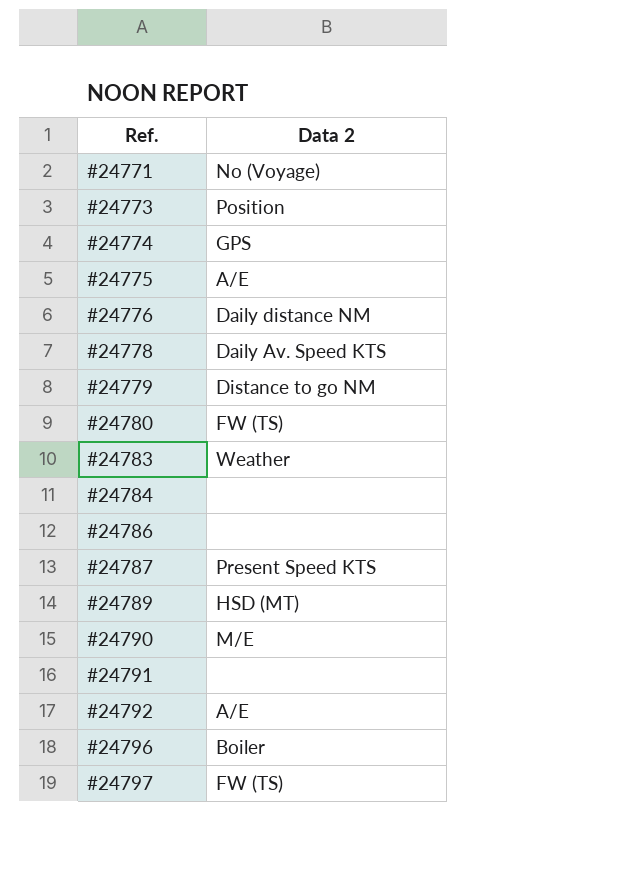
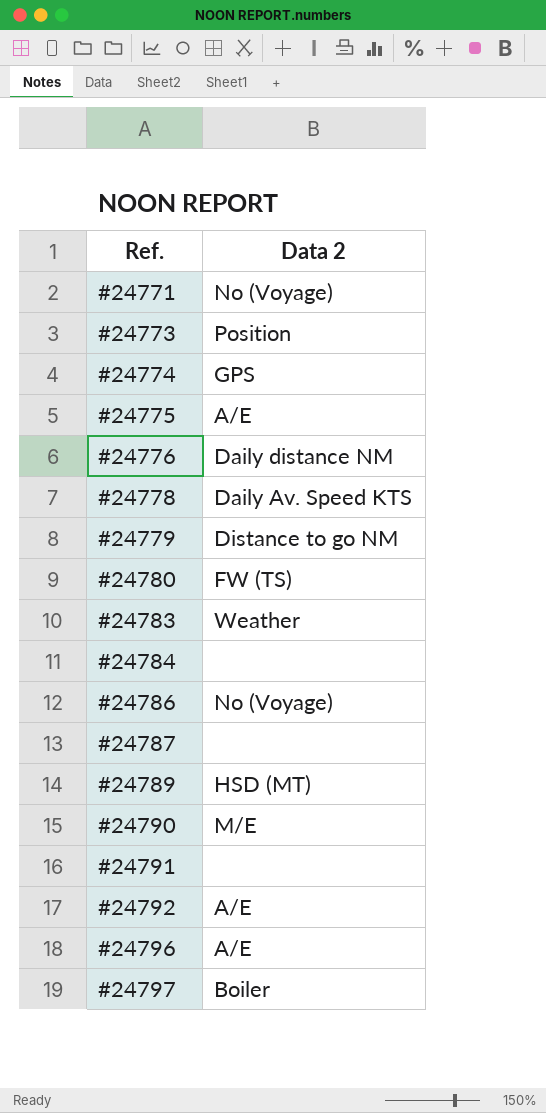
#24786 | Data 2: none -> No (Voyage)
#24787 | Data 2: Present Speed KTS -> none
#24796 | Data 2: Boiler -> A/E
#24797 | Data 2: FW (TS) -> Boiler

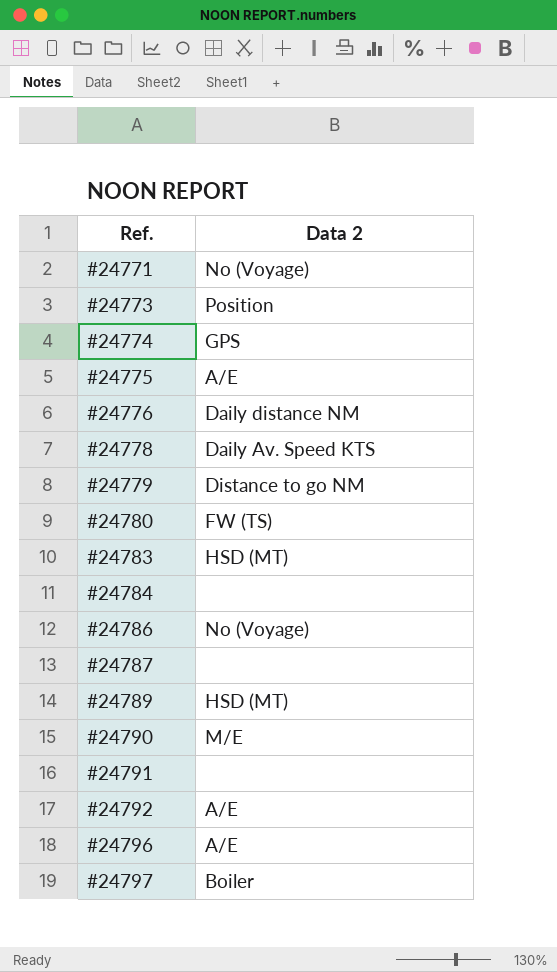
#24783 | Data 2: Weather -> HSD (MT)

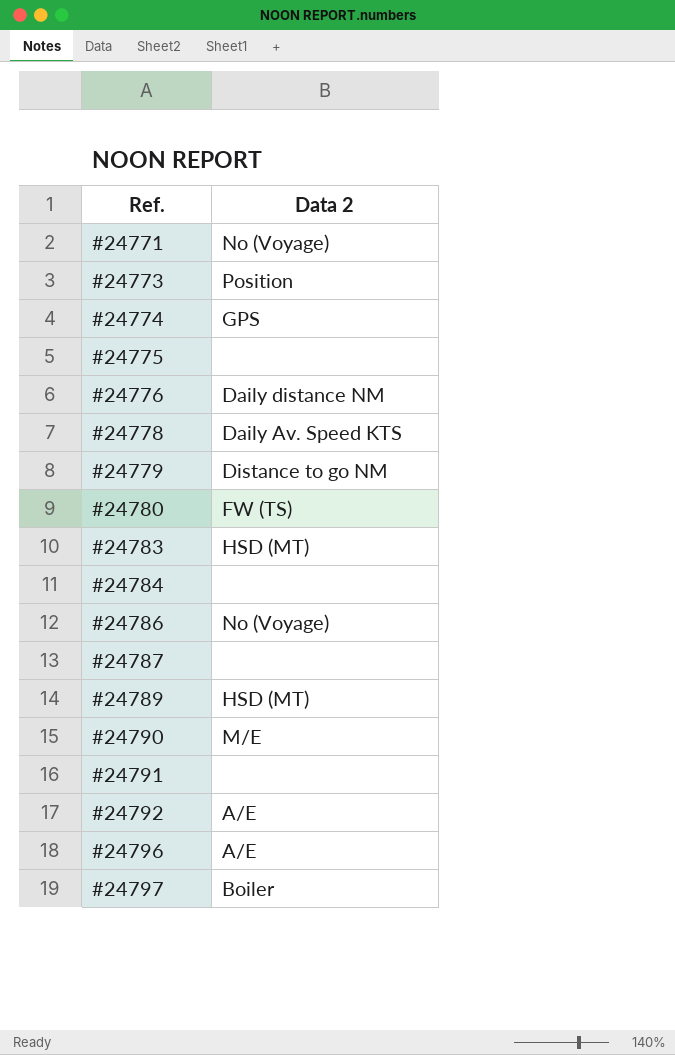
#24775 | Data 2: A/E -> none

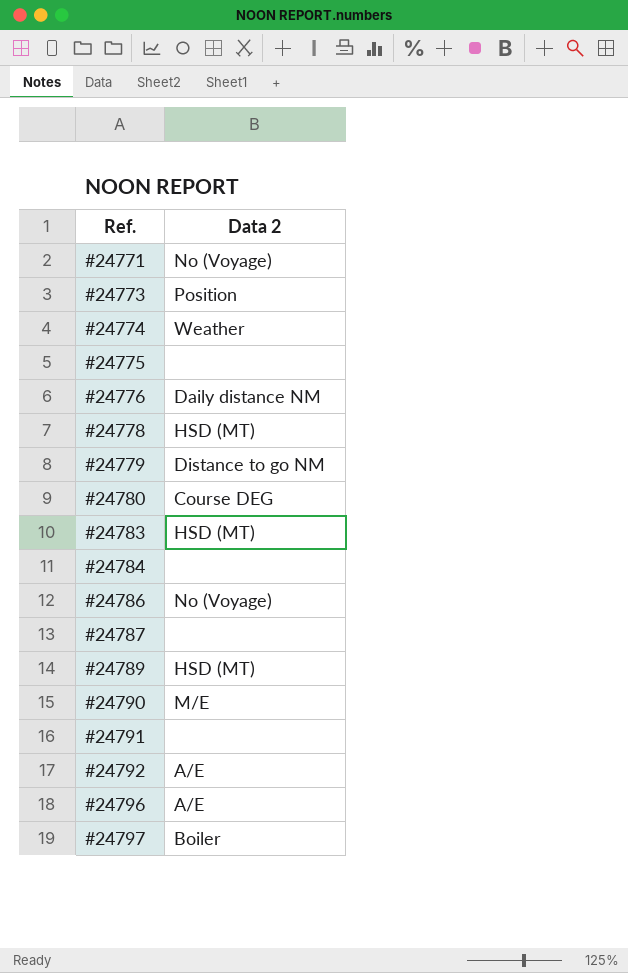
#24774 | Data 2: GPS -> Weather
#24778 | Data 2: Daily Av. Speed KTS -> HSD (MT)
#24780 | Data 2: FW (TS) -> Course DEG

